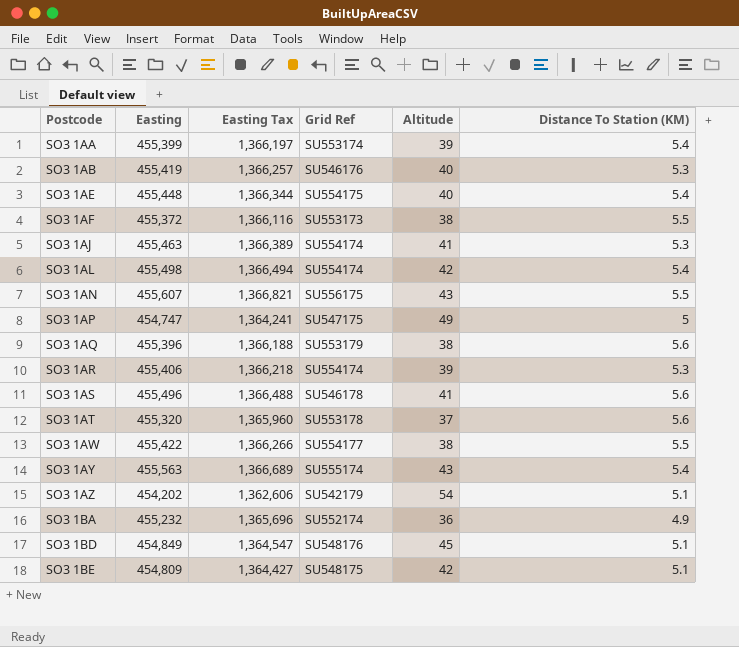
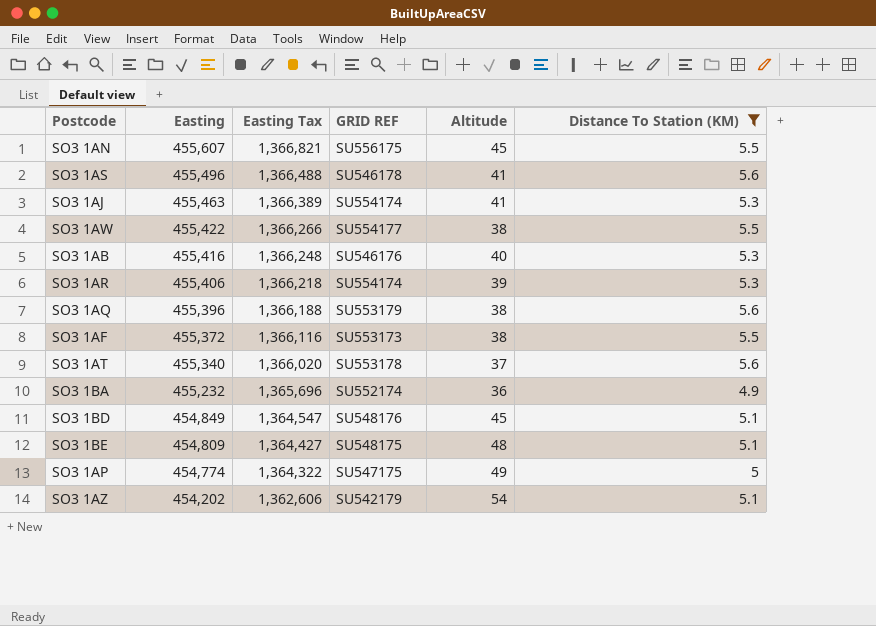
filter: none -> Distance To Station (KM) != 5.4
row order: Postcode ascending -> Easting descending
column name: Grid Ref -> GRID REF
SO3 1AN | Altitude: 43 -> 45
SO3 1AB | Easting: 455,419 -> 455,416
SO3 1AB | Easting Tax: 1,366,257 -> 1,366,248
SO3 1AT | Easting: 455,320 -> 455,340
SO3 1AT | Easting Tax: 1,365,960 -> 1,366,020
SO3 1BE | Altitude: 42 -> 48
SO3 1AP | Easting: 454,747 -> 454,774
SO3 1AP | Easting Tax: 1,364,241 -> 1,364,322

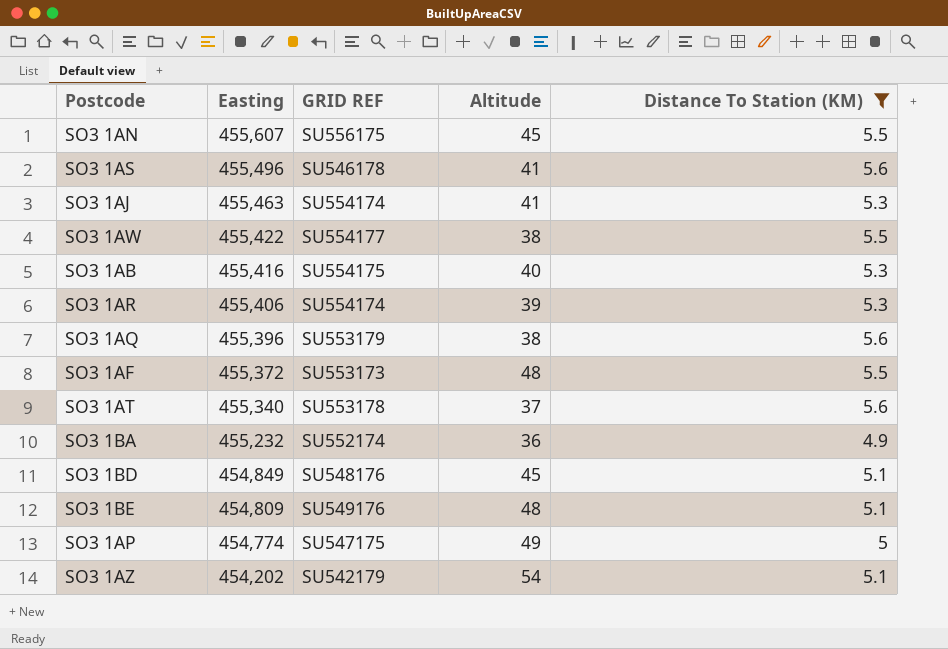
column Easting Tax | formula: [Easting] * 3 -> none
SO3 1AB | GRID REF: SU546176 -> SU554175
SO3 1AF | Altitude: 38 -> 48
SO3 1BE | GRID REF: SU548175 -> SU549176

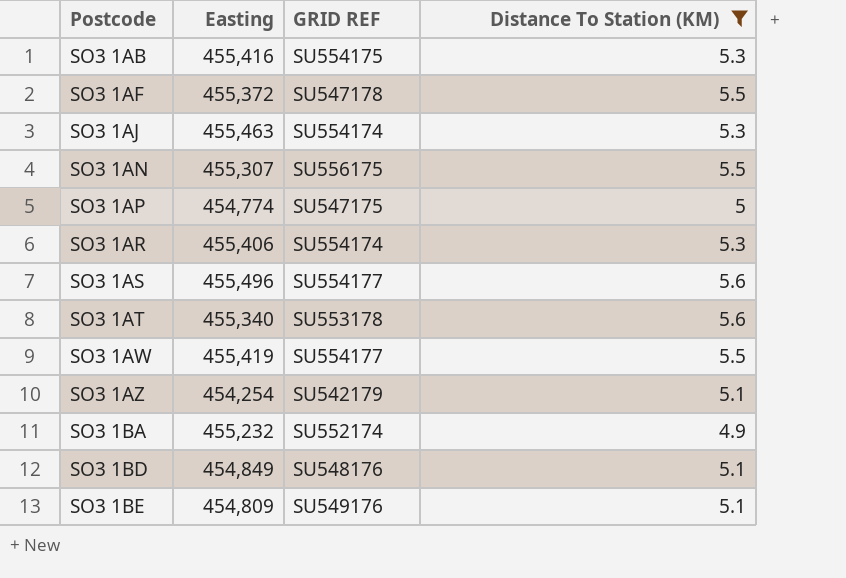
row order: Easting descending -> Postcode ascending
column Altitude | position: 4 -> none
row SO3 1AQ: 455,396 | SU553179 | 38 | 5.6 -> none
SO3 1AF | GRID REF: SU553173 -> SU547178
SO3 1AN | Easting: 455,607 -> 455,307
SO3 1AS | GRID REF: SU546178 -> SU554177
SO3 1AW | Easting: 455,422 -> 455,419
SO3 1AZ | Easting: 454,202 -> 454,254

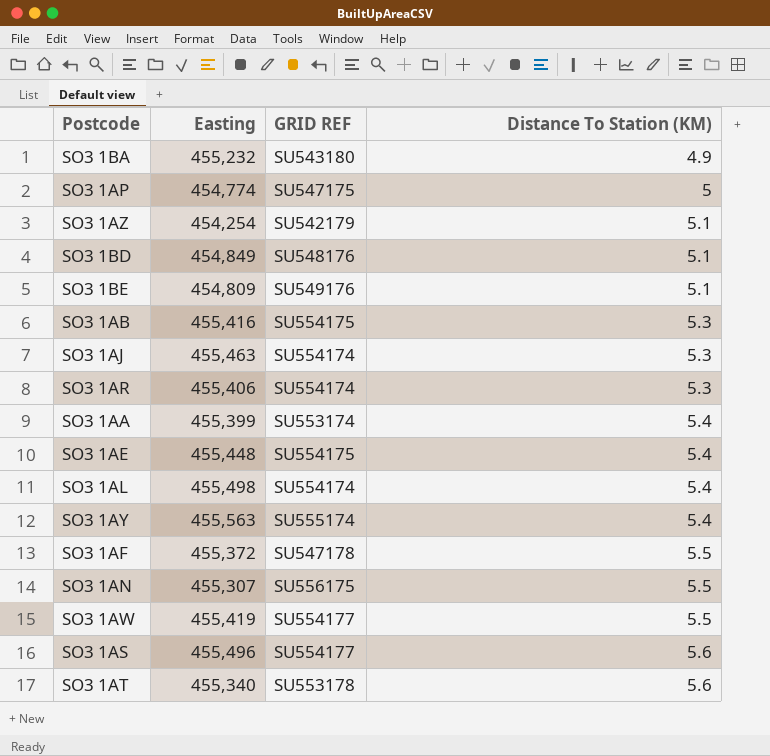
filter: Distance To Station (KM) != 5.4 -> none
row order: Postcode ascending -> Distance To Station (KM) ascending
SO3 1BA | GRID REF: SU552174 -> SU543180

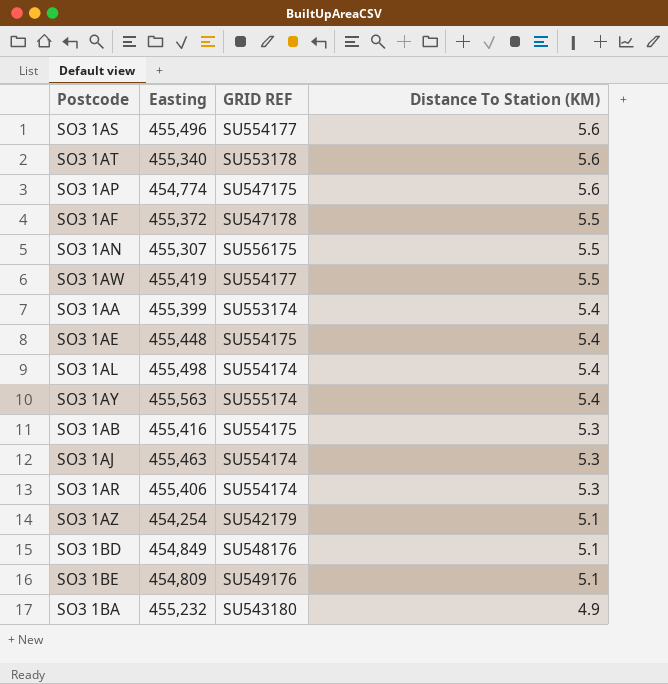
row order: Distance To Station (KM) ascending -> Distance To Station (KM) descending
SO3 1AP | Distance To Station (KM): 5 -> 5.6

